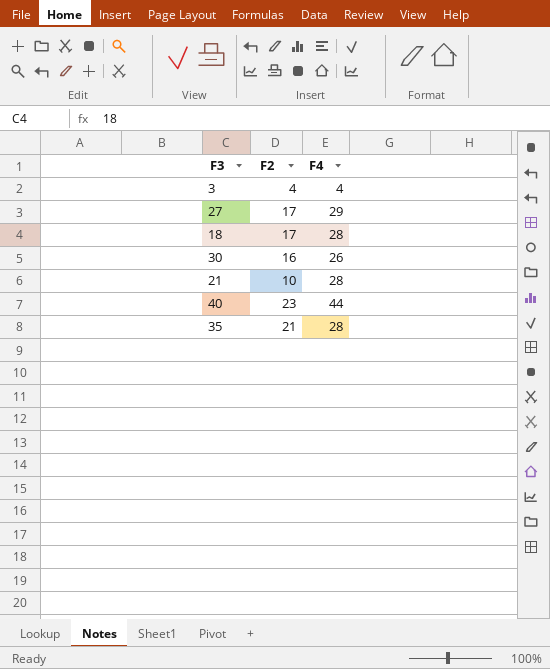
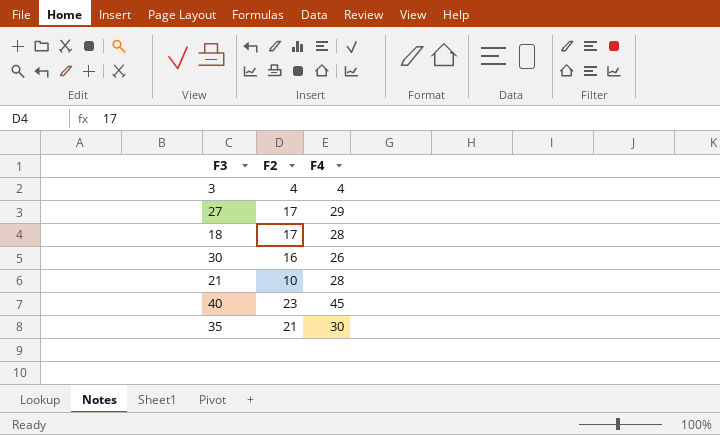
40 | F4: 44 -> 45
35 | F4: 28 -> 30

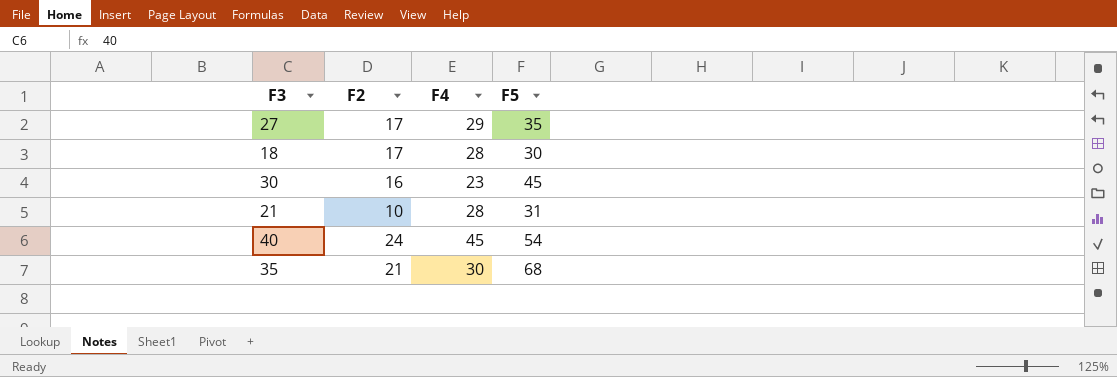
column F5 | position: none -> 4
row 3: 4 | 4 -> none
30 | F4: 26 -> 23
40 | F2: 23 -> 24

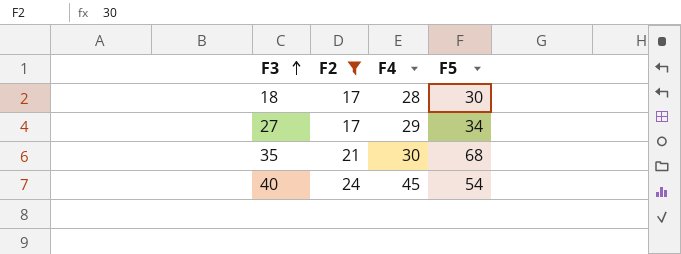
filter: none -> F2 >= 17
row order: none -> F3 ascending
27 | F5: 35 -> 34

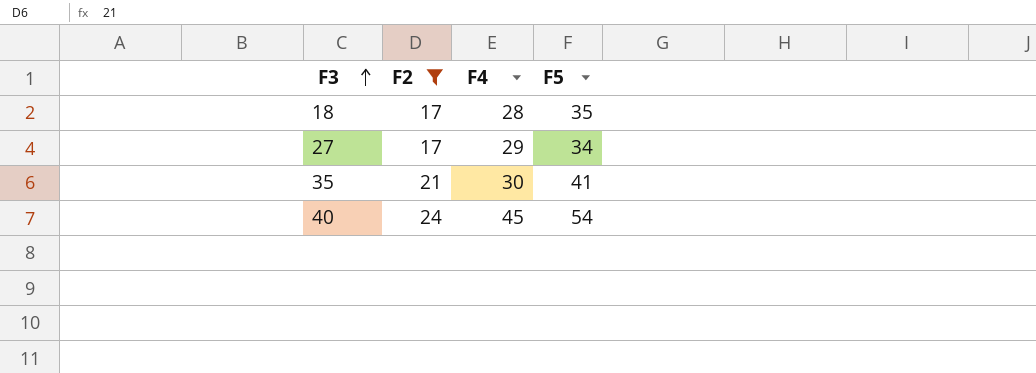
18 | F5: 30 -> 35
35 | F5: 68 -> 41

